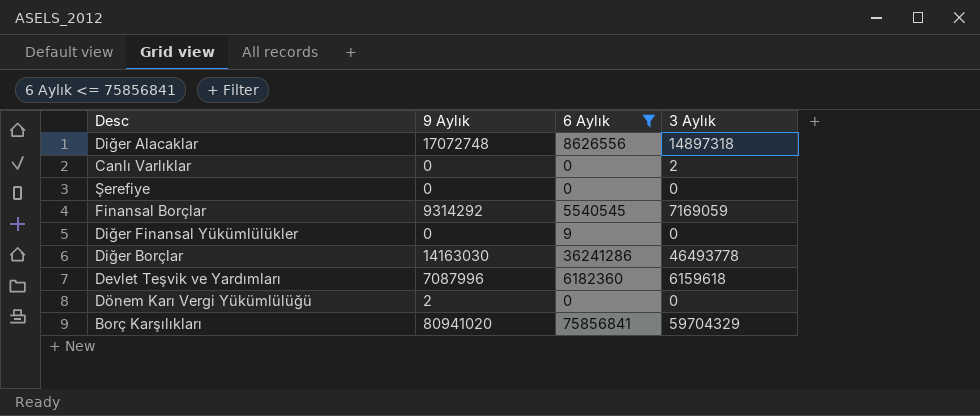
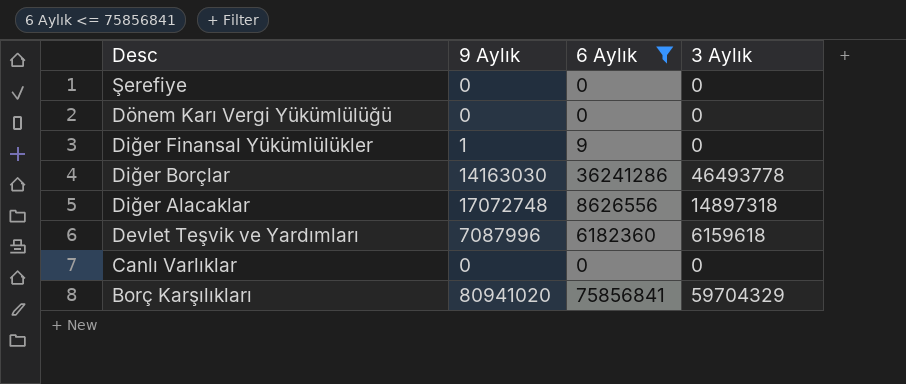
row order: none -> Desc descending
row Finansal Borçlar: 9314292 | 5540545 | 7169059 -> none
Dönem Karı Vergi Yükümlülüğü | 9 Aylık: 2 -> 0
Diğer Finansal Yükümlülükler | 9 Aylık: 0 -> 1
Canlı Varlıklar | 3 Aylık: 2 -> 0

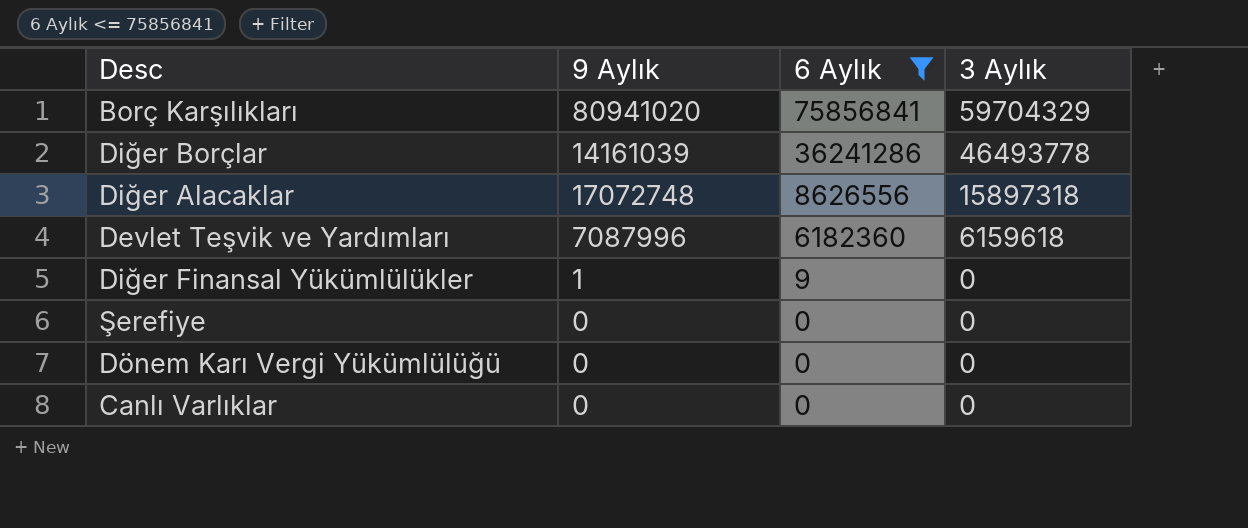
row order: Desc descending -> 6 Aylık descending
Diğer Borçlar | 9 Aylık: 14163030 -> 14161039
Diğer Alacaklar | 3 Aylık: 14897318 -> 15897318

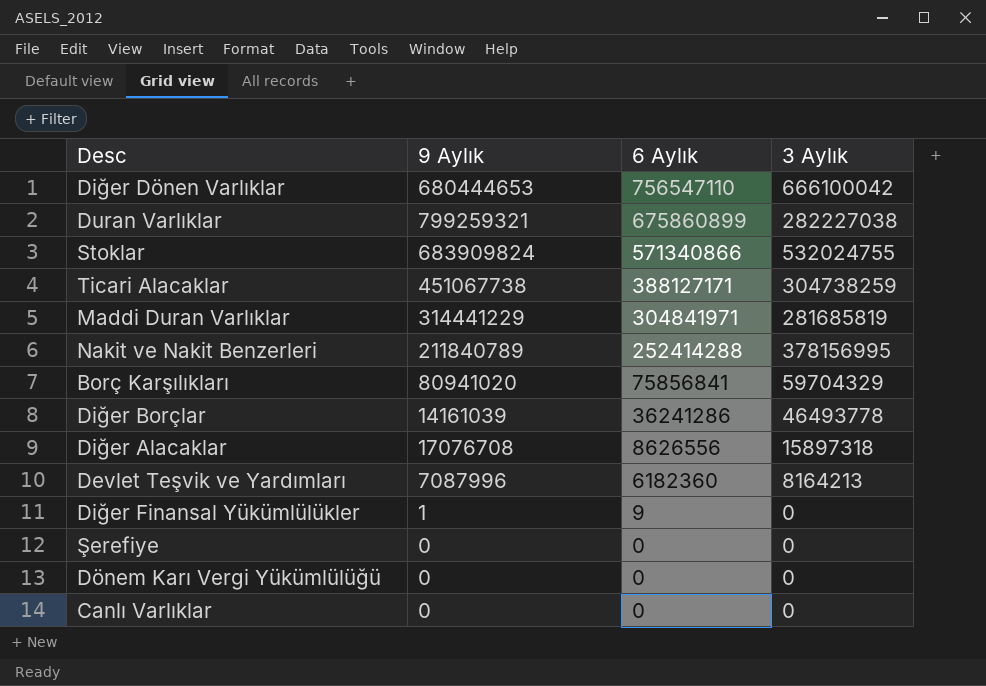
filter: 6 Aylık <= 75856841 -> none
Diğer Alacaklar | 9 Aylık: 17072748 -> 17076708
Devlet Teşvik ve Yardımları | 3 Aylık: 6159618 -> 8164213

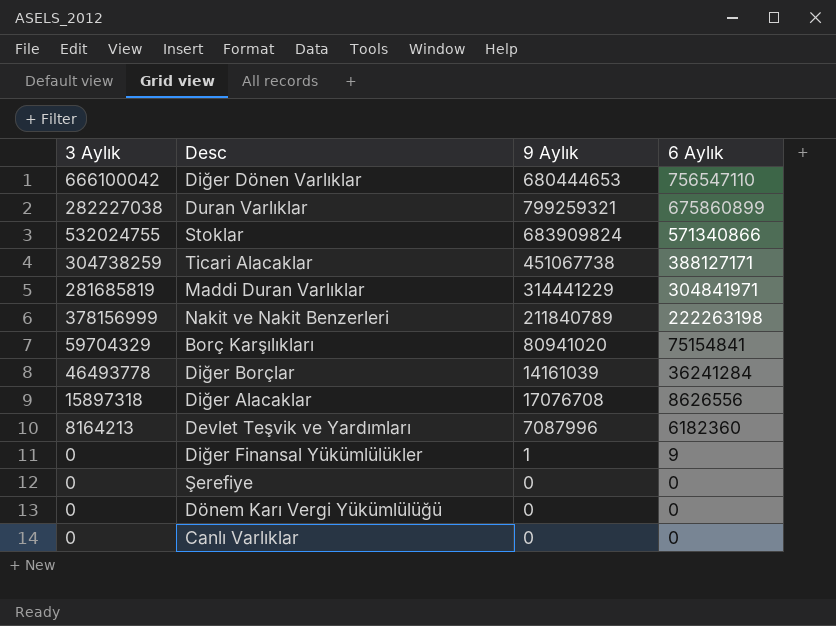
column 3 Aylık | position: 4 -> 1
Nakit ve Nakit Benzerleri | 3 Aylık: 378156995 -> 378156999
Nakit ve Nakit Benzerleri | 6 Aylık: 252414288 -> 222263198
Borç Karşılıkları | 6 Aylık: 75856841 -> 75154841
Diğer Borçlar | 6 Aylık: 36241286 -> 36241284

